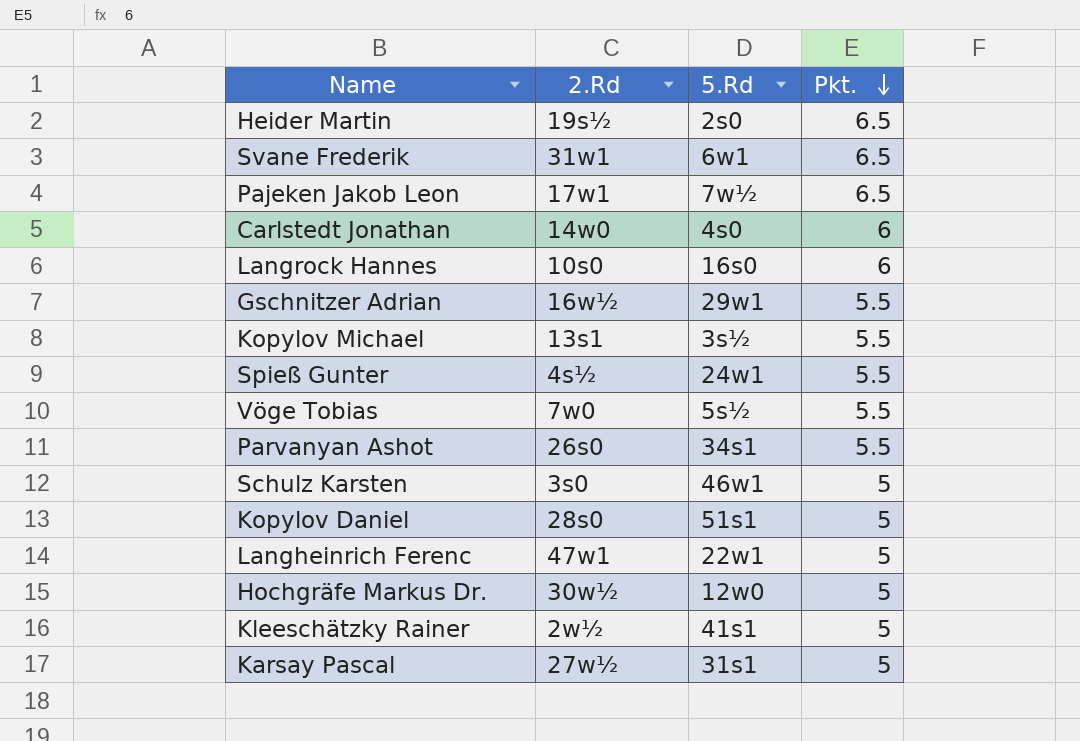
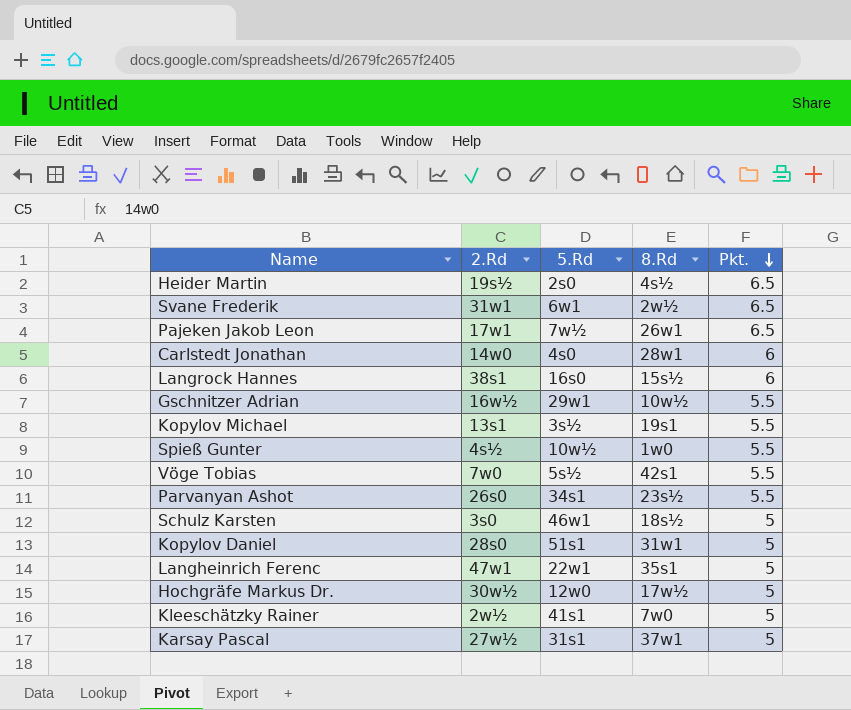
column 8.Rd | position: none -> 4
Langrock Hannes | 2.Rd: 10s0 -> 38s1
Spieß Gunter | 5.Rd: 24w1 -> 10w½

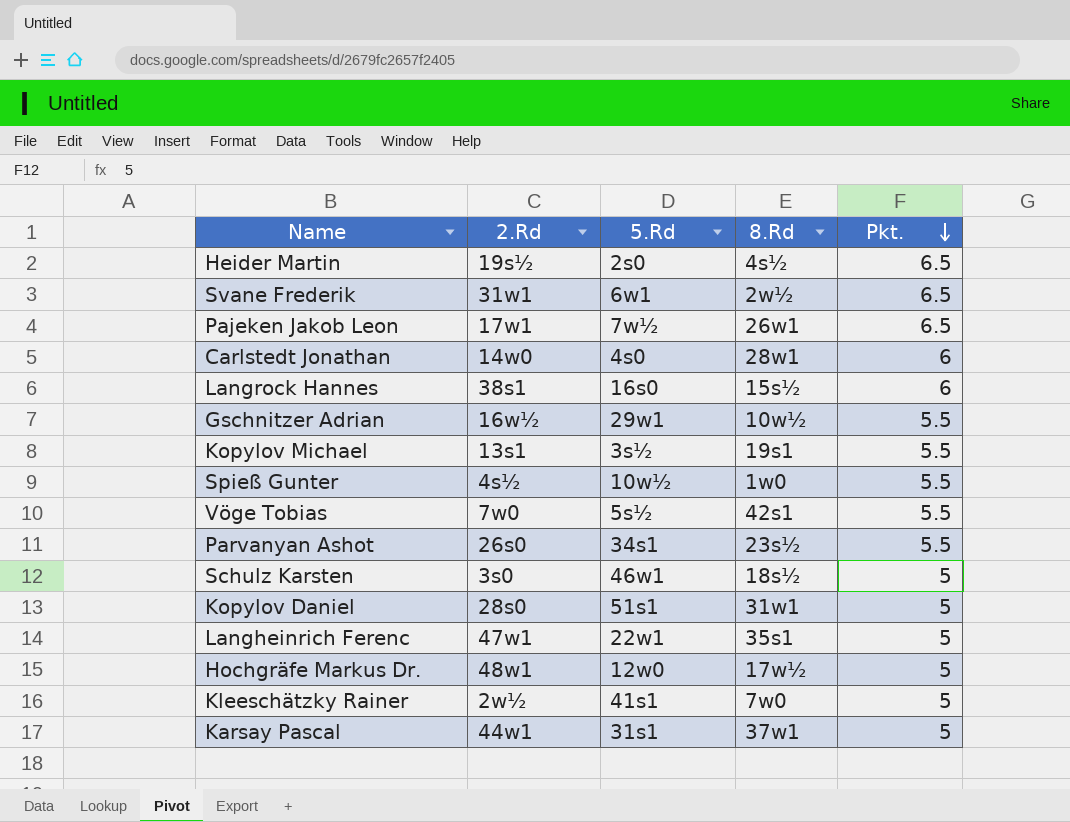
Hochgräfe Markus Dr. | 2.Rd: 30w½ -> 48w1
Karsay Pascal | 2.Rd: 27w½ -> 44w1

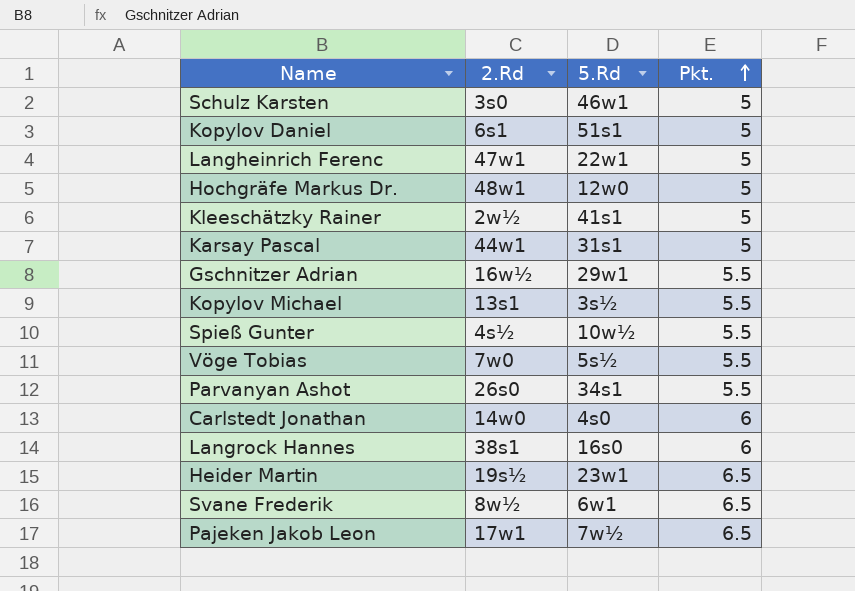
row order: Pkt. descending -> Pkt. ascending
column 8.Rd | position: 4 -> none
Kopylov Daniel | 2.Rd: 28s0 -> 6s1
Heider Martin | 5.Rd: 2s0 -> 23w1
Svane Frederik | 2.Rd: 31w1 -> 8w½

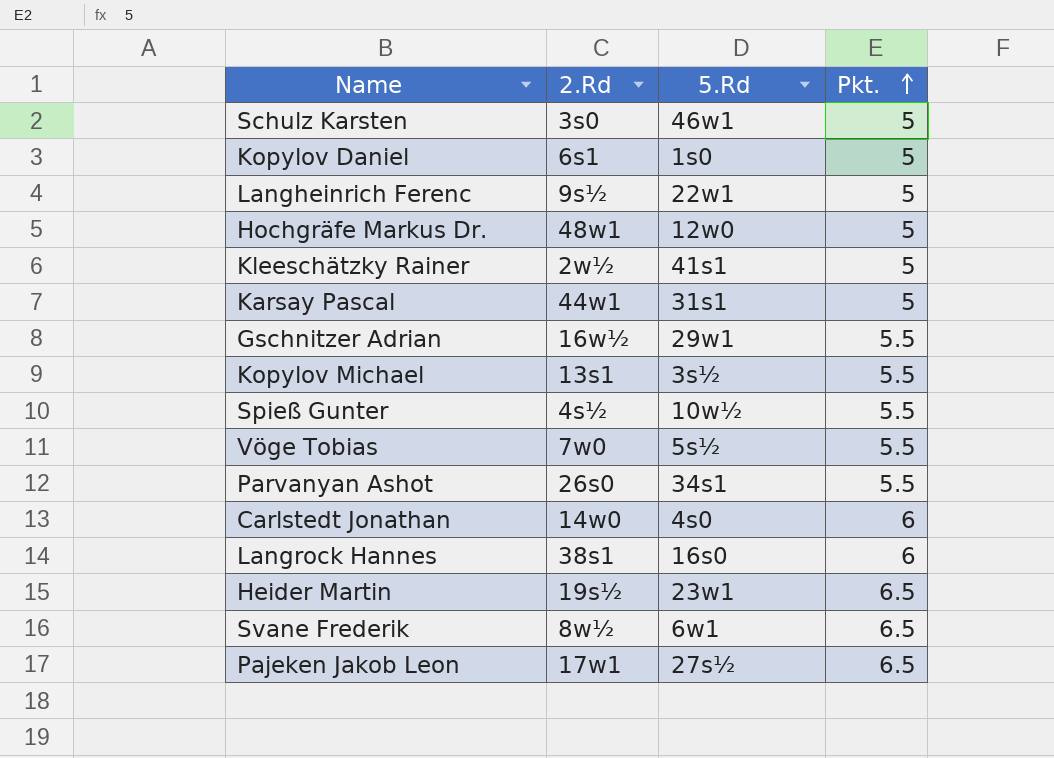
Kopylov Daniel | 5.Rd: 51s1 -> 1s0
Langheinrich Ferenc | 2.Rd: 47w1 -> 9s½
Pajeken Jakob Leon | 5.Rd: 7w½ -> 27s½

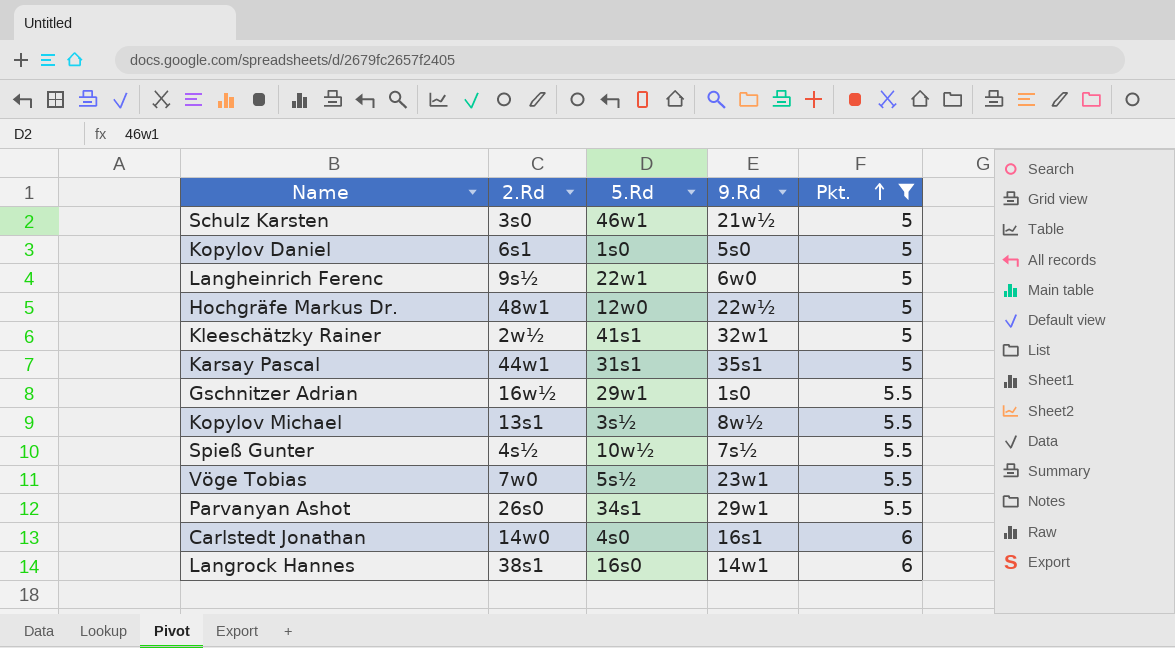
filter: none -> Pkt. != 6.5
column 9.Rd | position: none -> 4

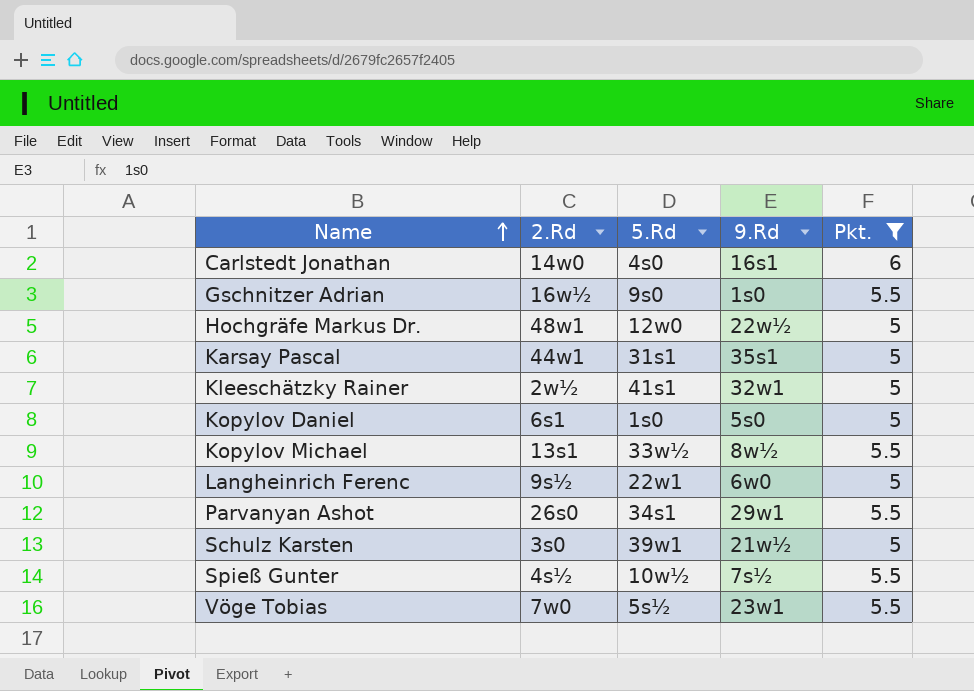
row order: Pkt. ascending -> Name ascending
row Langrock Hannes: 38s1 | 16s0 | 14w1 | 6 -> none
Gschnitzer Adrian | 5.Rd: 29w1 -> 9s0
Kopylov Michael | 5.Rd: 3s½ -> 33w½
Schulz Karsten | 5.Rd: 46w1 -> 39w1

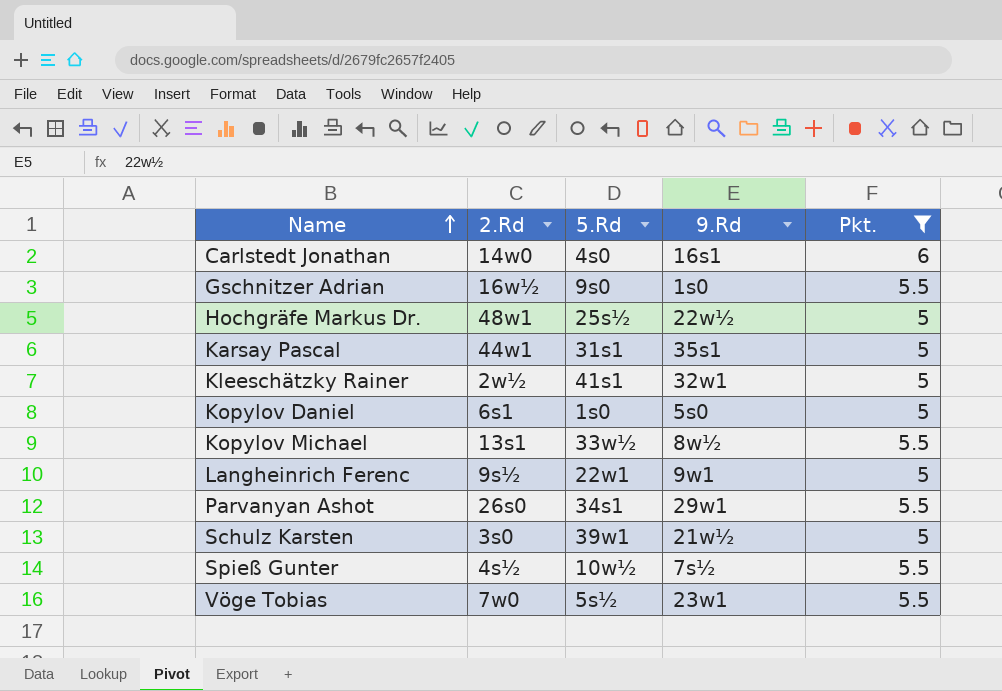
Hochgräfe Markus Dr. | 5.Rd: 12w0 -> 25s½
Langheinrich Ferenc | 9.Rd: 6w0 -> 9w1

